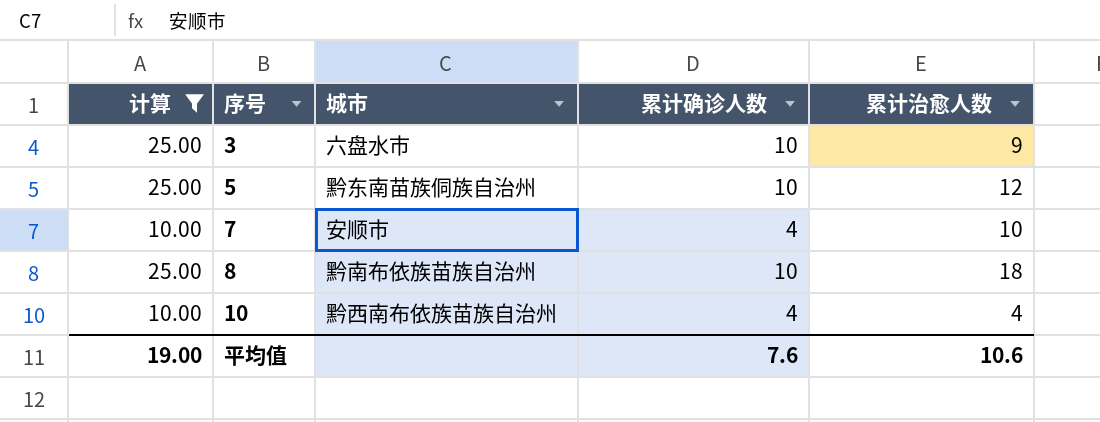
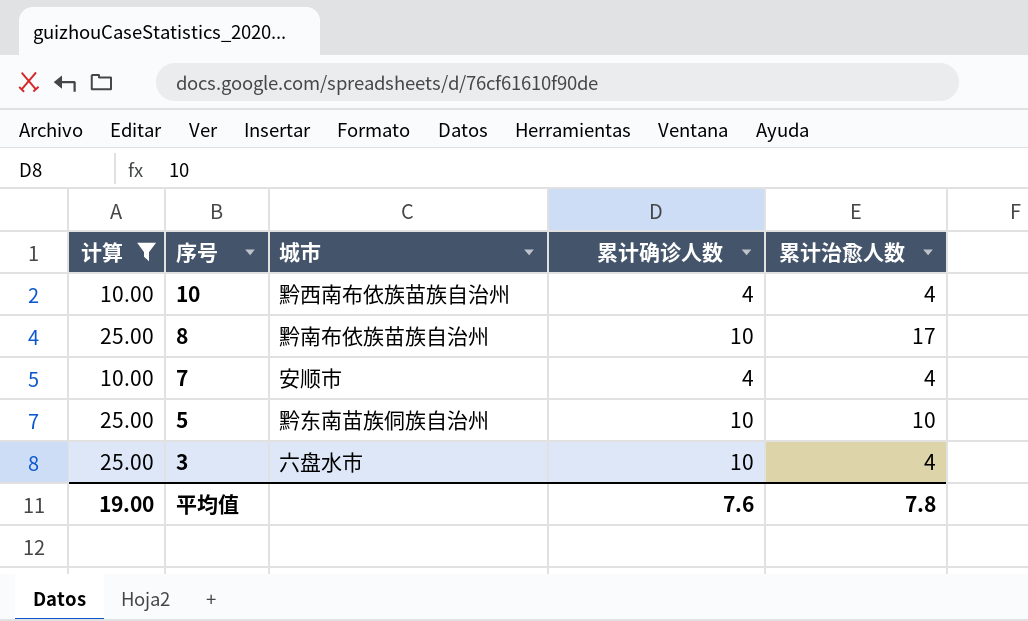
row order: 序号 ascending -> 序号 descending
8 | 累计治愈人数: 18 -> 17
7 | 累计治愈人数: 10 -> 4
5 | 累计治愈人数: 12 -> 10
3 | 累计治愈人数: 9 -> 4
平均值 | 累计治愈人数: 10.6 -> 7.8

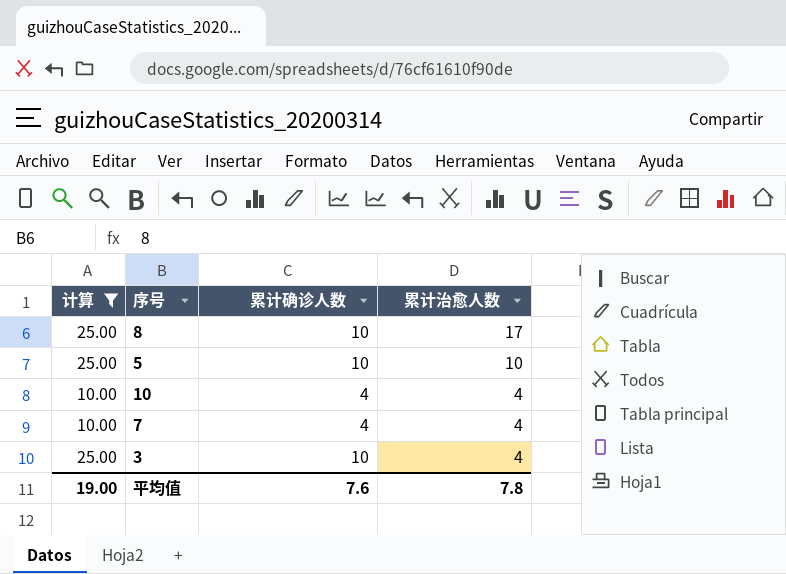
row order: 序号 descending -> 累计治愈人数 descending
column 城市 | position: 3 -> none

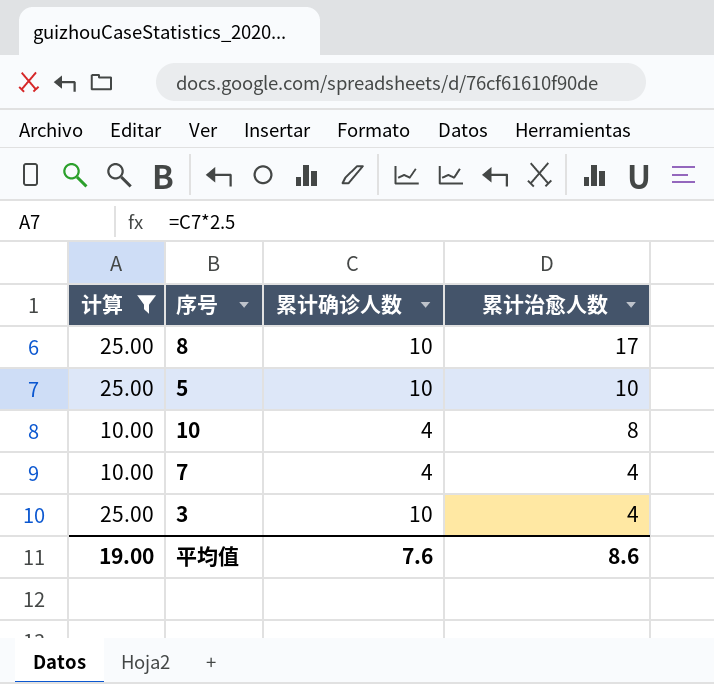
10 | 累计治愈人数: 4 -> 8
平均值 | 累计治愈人数: 7.8 -> 8.6

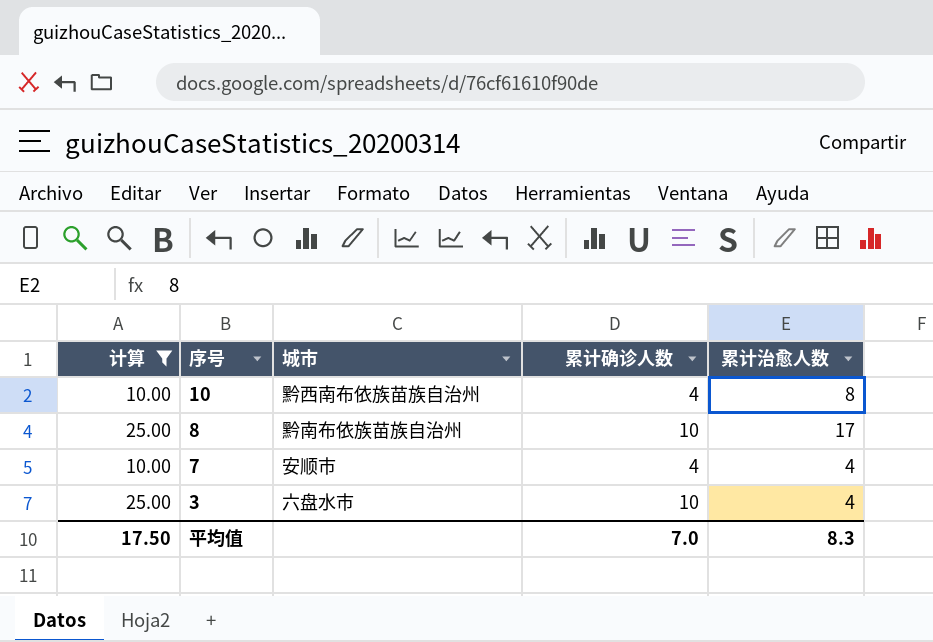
row order: 累计治愈人数 descending -> 序号 descending
column 城市 | position: none -> 3
row 5: 25.00 | 10 | 10 -> none
平均值 | 计算: 19.00 -> 17.50
平均值 | 累计确诊人数: 7.6 -> 7.0
平均值 | 累计治愈人数: 8.6 -> 8.3

